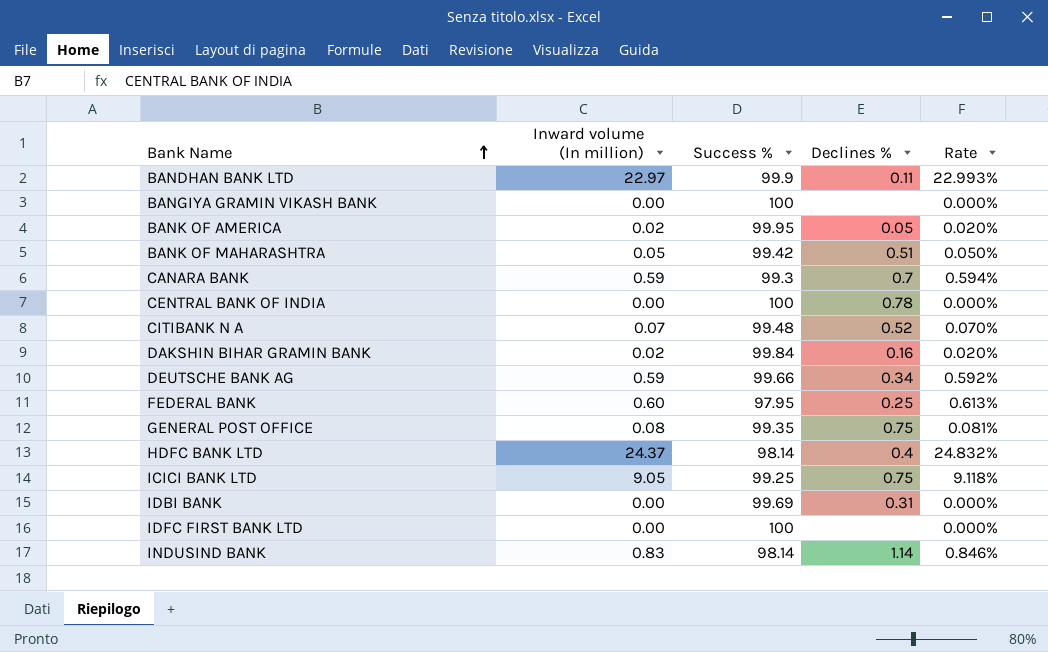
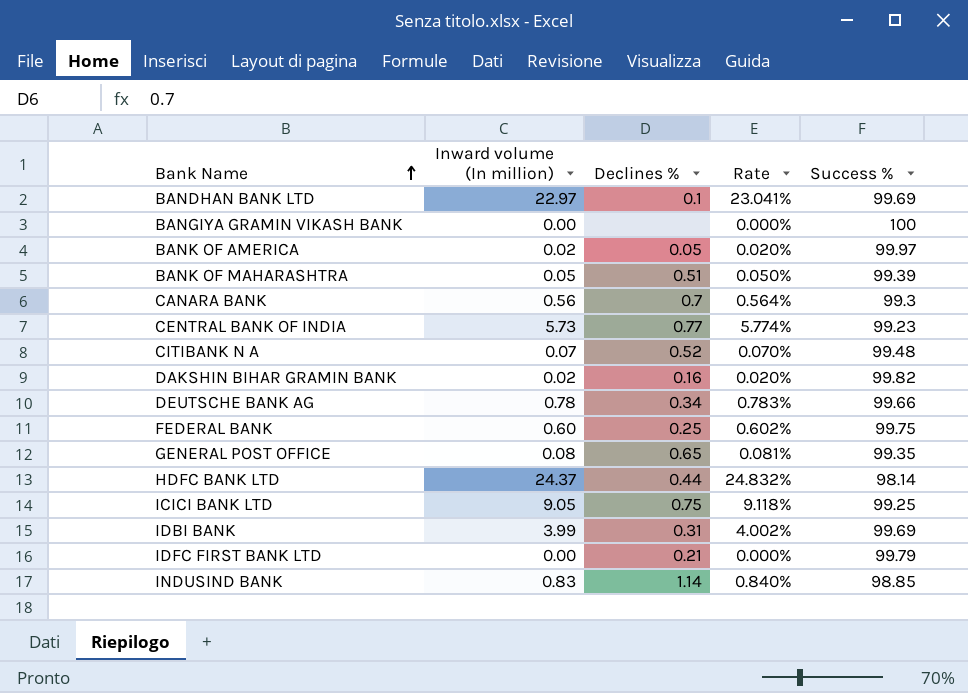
column Success % | position: 3 -> 5
BANDHAN BANK LTD | Declines %: 0.11 -> 0.1
BANDHAN BANK LTD | Rate: 22.993% -> 23.041%
BANDHAN BANK LTD | Success %: 99.9 -> 99.69
BANK OF AMERICA | Success %: 99.95 -> 99.97
BANK OF MAHARASHTRA | Success %: 99.42 -> 99.39
CANARA BANK | Inward volume (In million): 0.59 -> 0.56
CANARA BANK | Rate: 0.594% -> 0.564%
CENTRAL BANK OF INDIA | Inward volume (In million): 0.00 -> 5.73
CENTRAL BANK OF INDIA | Declines %: 0.78 -> 0.77
CENTRAL BANK OF INDIA | Rate: 0.000% -> 5.774%
CENTRAL BANK OF INDIA | Success %: 100 -> 99.23
DAKSHIN BIHAR GRAMIN BANK | Success %: 99.84 -> 99.82
DEUTSCHE BANK AG | Inward volume (In million): 0.59 -> 0.78
DEUTSCHE BANK AG | Rate: 0.592% -> 0.783%
FEDERAL BANK | Rate: 0.613% -> 0.602%
FEDERAL BANK | Success %: 97.95 -> 99.75
GENERAL POST OFFICE | Declines %: 0.75 -> 0.65
HDFC BANK LTD | Declines %: 0.4 -> 0.44
IDBI BANK | Inward volume (In million): 0.00 -> 3.99
IDBI BANK | Rate: 0.000% -> 4.002%
IDFC FIRST BANK LTD | Declines %: none -> 0.21
IDFC FIRST BANK LTD | Success %: 100 -> 99.79
INDUSIND BANK | Rate: 0.846% -> 0.840%
INDUSIND BANK | Success %: 98.14 -> 98.85

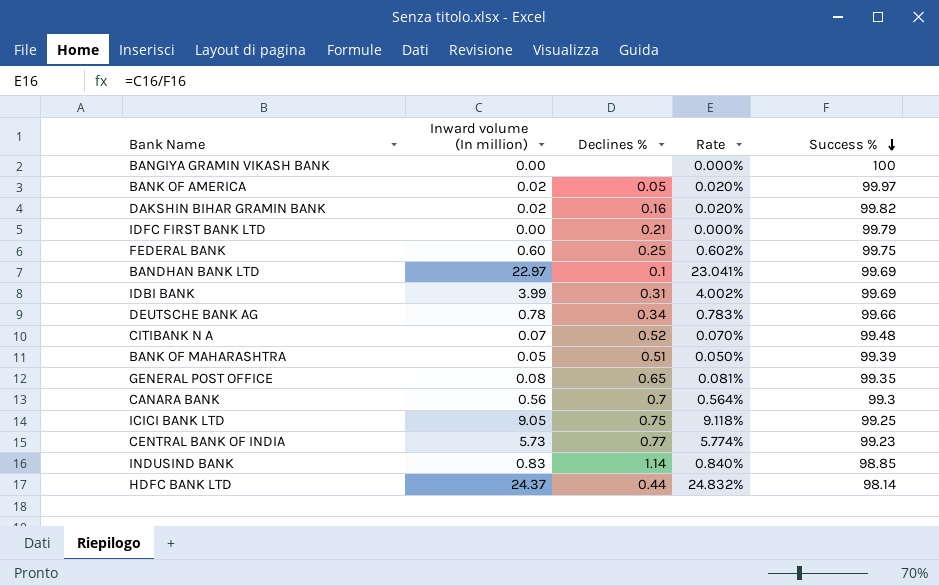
row order: Bank Name ascending -> Success % descending

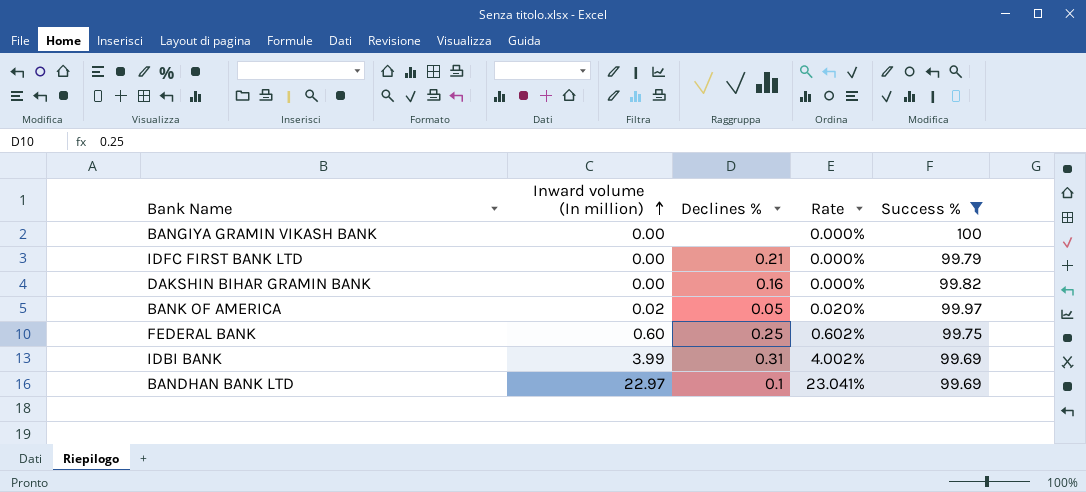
filter: none -> Success % >= 99.69
row order: Success % descending -> Inward volume (In million) ascending
DAKSHIN BIHAR GRAMIN BANK | Inward volume (In million): 0.02 -> 0.00
DAKSHIN BIHAR GRAMIN BANK | Rate: 0.020% -> 0.000%

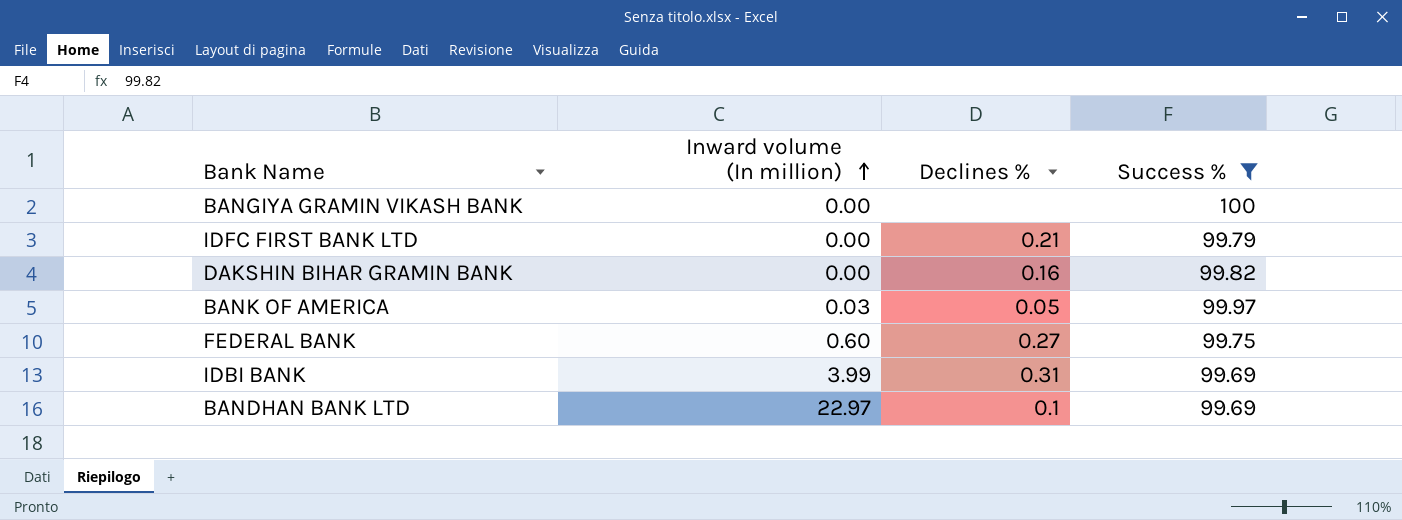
column Rate | formula: [Inward volume (In million)] / [Success %] -> none
BANK OF AMERICA | Inward volume (In million): 0.02 -> 0.03
FEDERAL BANK | Declines %: 0.25 -> 0.27

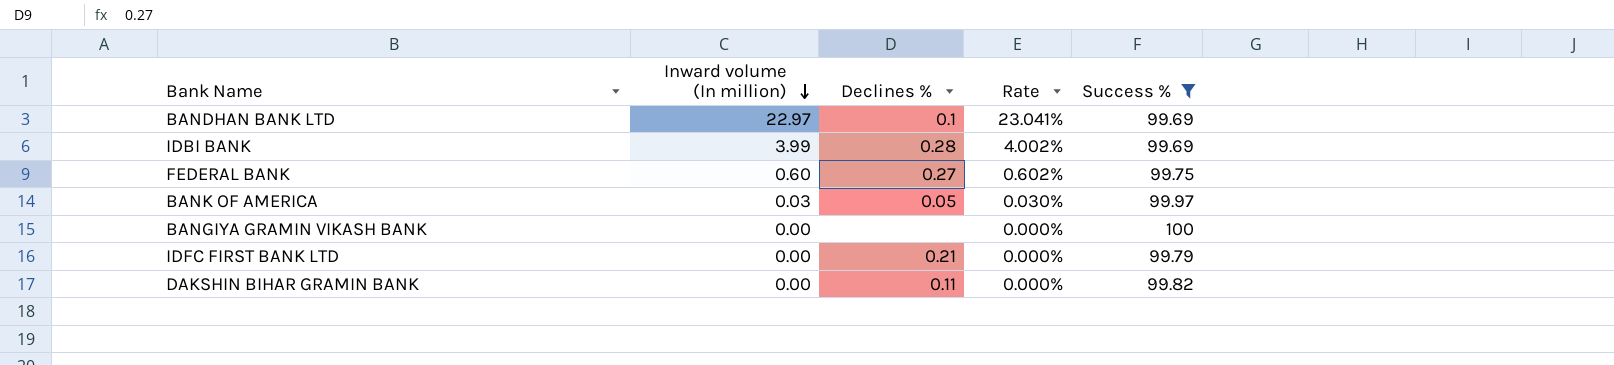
row order: Inward volume (In million) ascending -> Inward volume (In million) descending
column Rate | formula: none -> [Inward volume (In million)] / [Success %]
IDBI BANK | Declines %: 0.31 -> 0.28
DAKSHIN BIHAR GRAMIN BANK | Declines %: 0.16 -> 0.11

